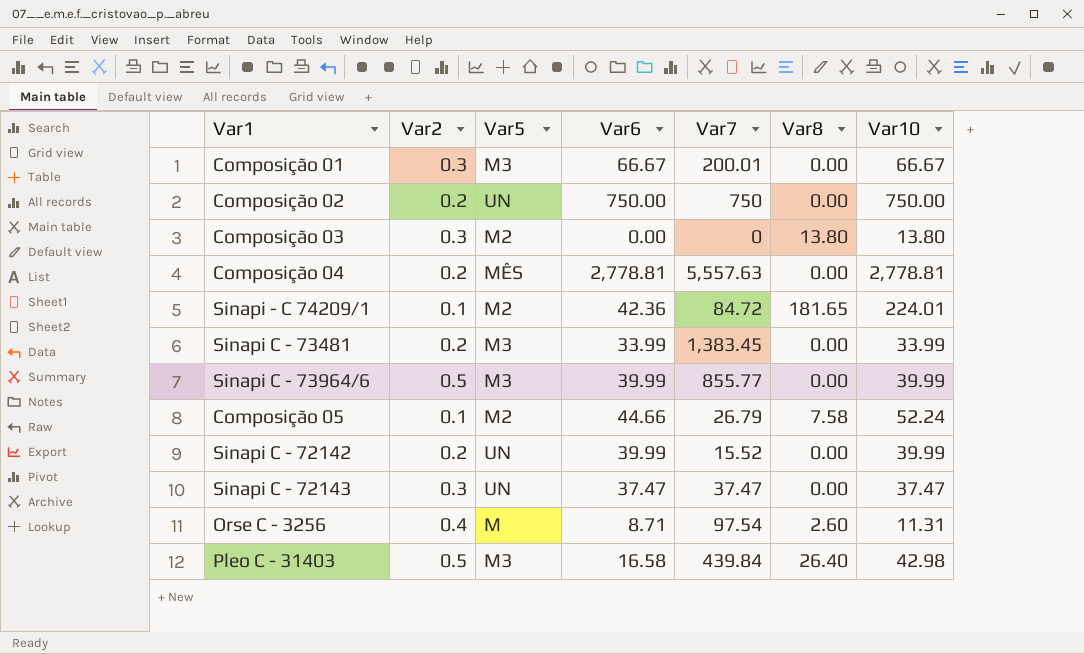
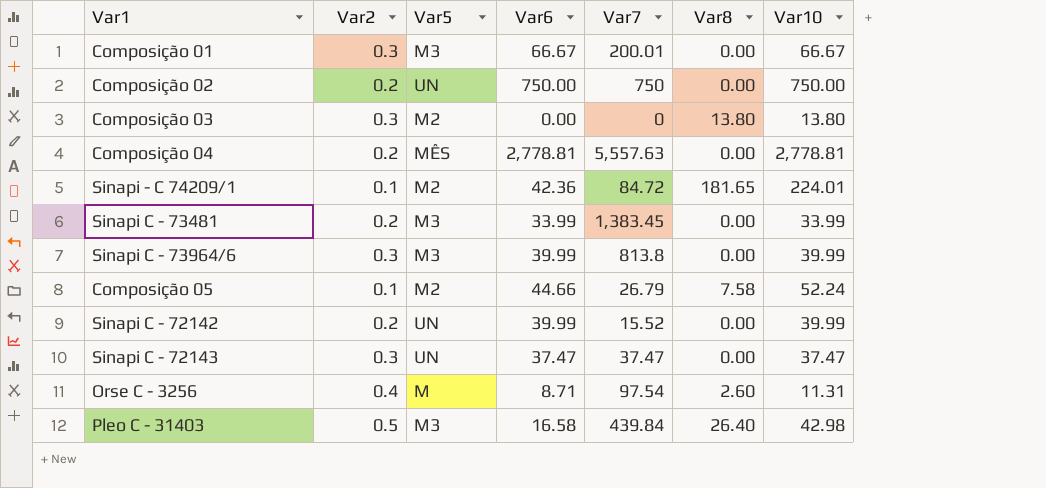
Sinapi C - 73964/6 | Var2: 0.5 -> 0.3
Sinapi C - 73964/6 | Var7: 855.77 -> 813.8

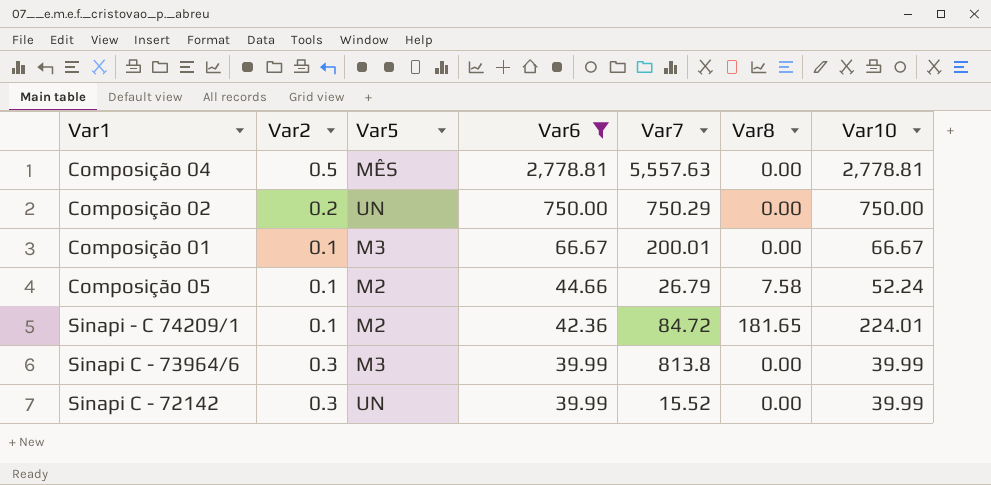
filter: none -> Var6 >= 39.99
row order: none -> Var6 descending
Composição 04 | Var2: 0.2 -> 0.5
Composição 02 | Var7: 750 -> 750.29
Composição 01 | Var2: 0.3 -> 0.1
Sinapi C - 72142 | Var2: 0.2 -> 0.3

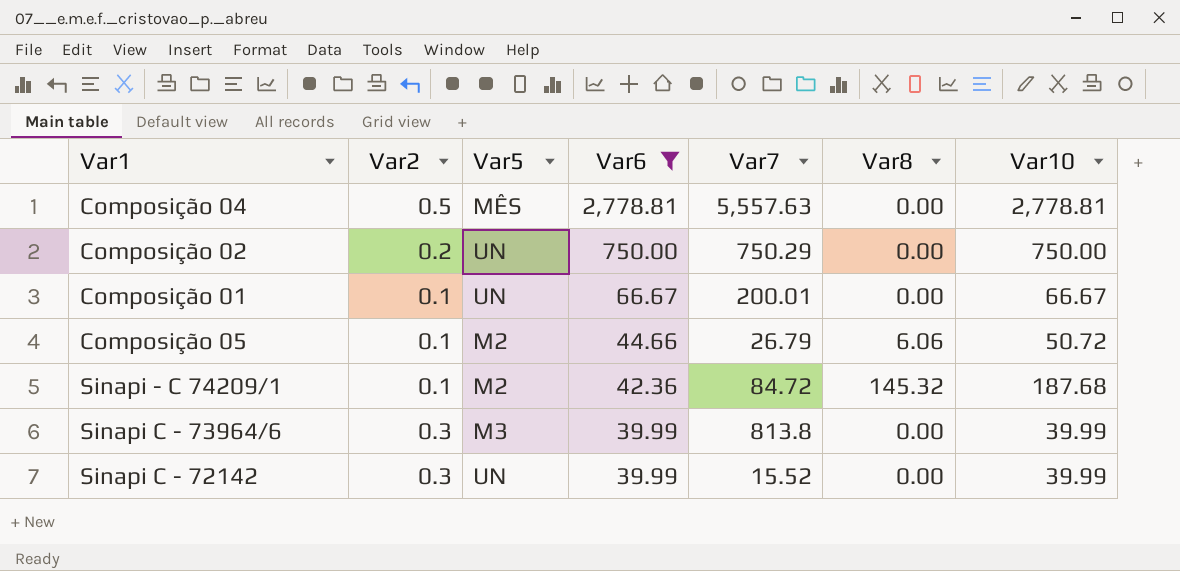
Composição 01 | Var5: M3 -> UN
Composição 05 | Var8: 7.58 -> 6.06
Composição 05 | Var10: 52.24 -> 50.72
Sinapi - C 74209/1 | Var8: 181.65 -> 145.32
Sinapi - C 74209/1 | Var10: 224.01 -> 187.68

